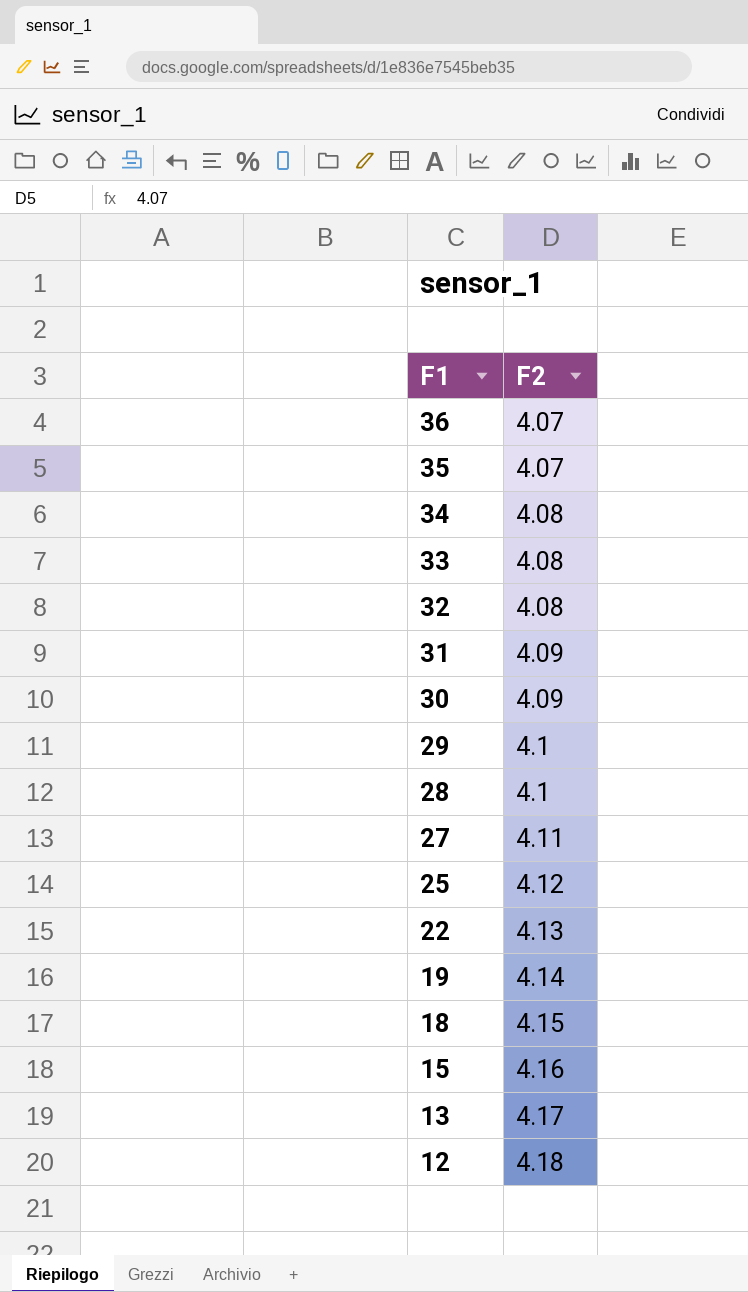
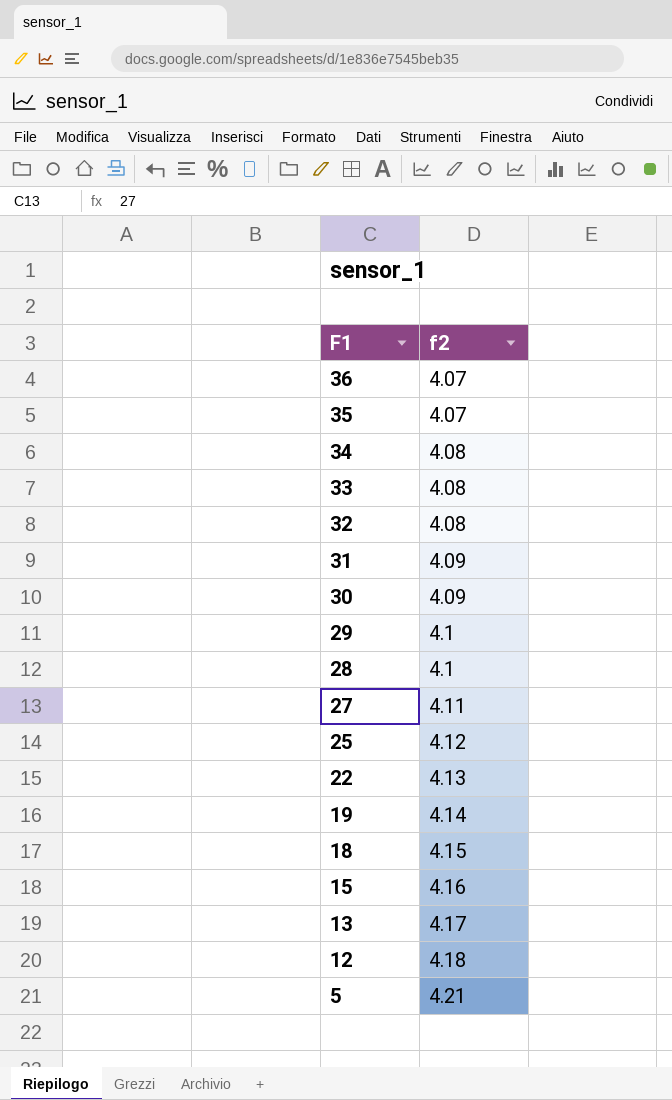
column name: F2 -> f2
row 5: none -> 4.21

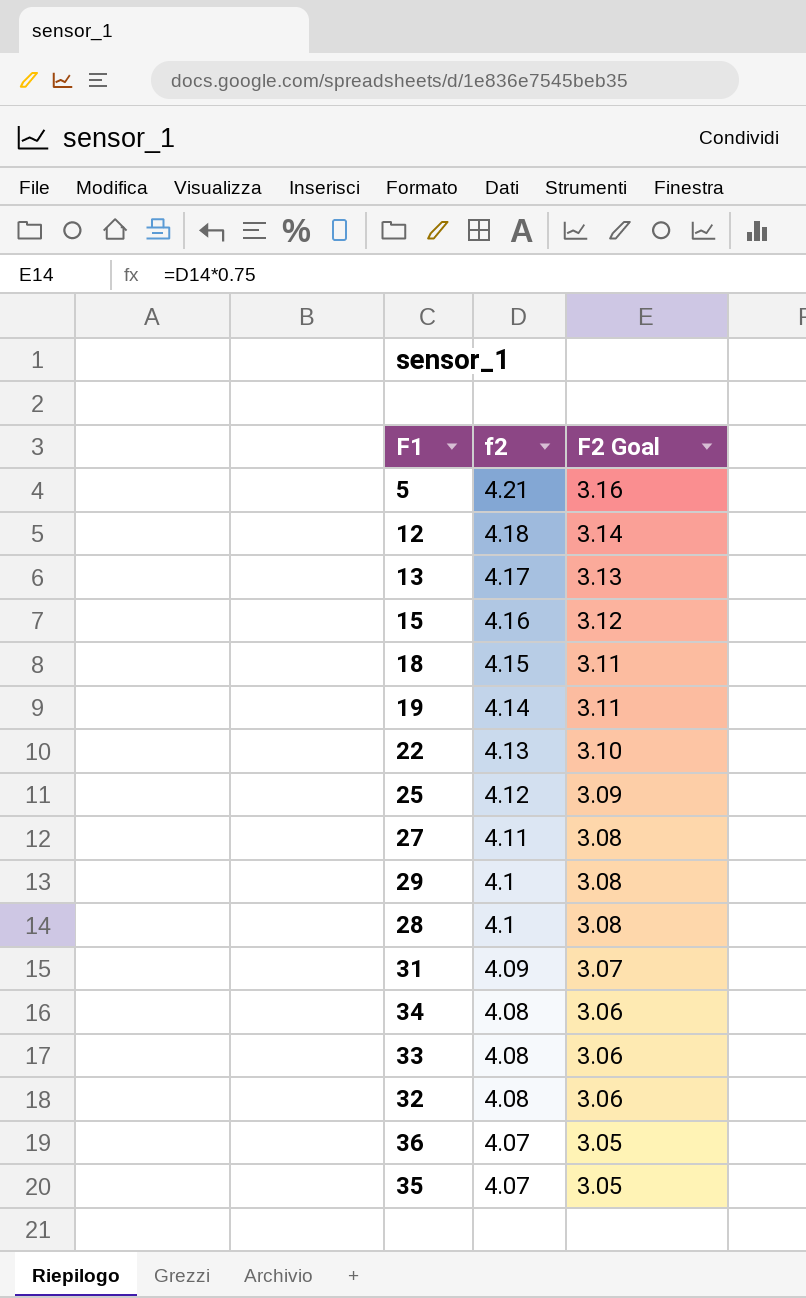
row order: F1 descending -> f2 descending
column F2 Goal | formula: none -> [f2] * 0.75
row 30: 4.09 -> none

